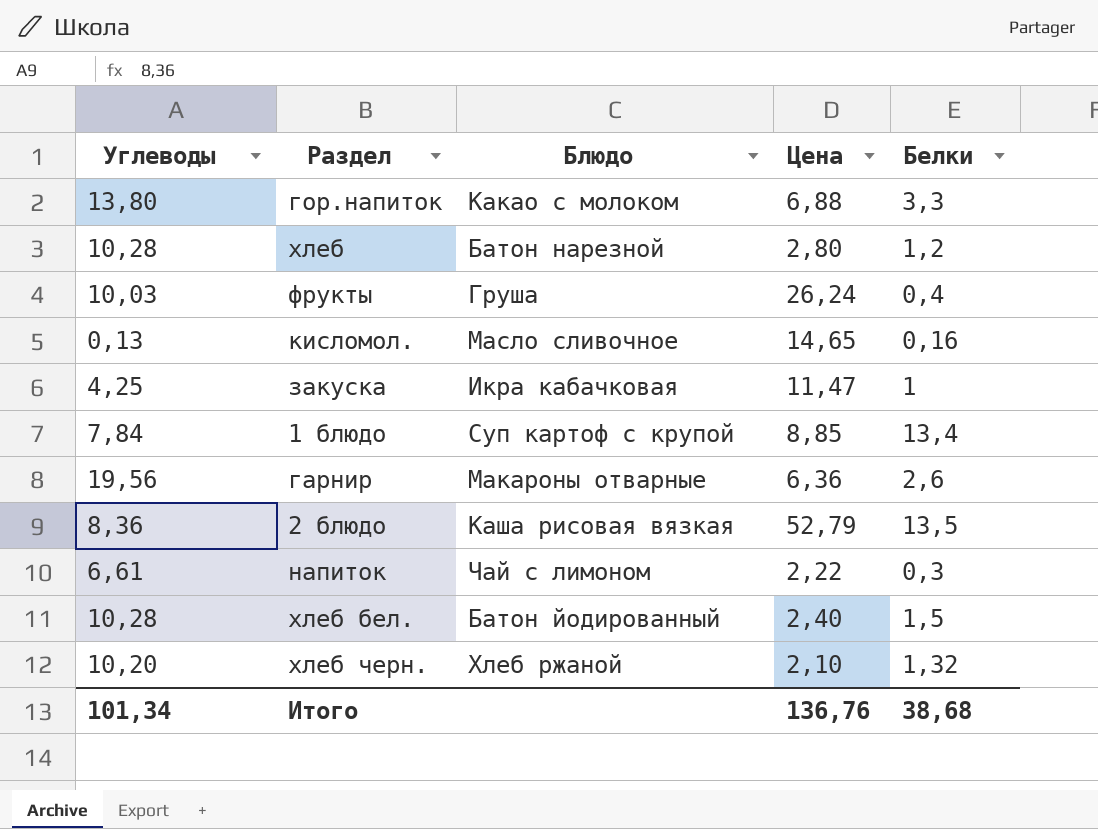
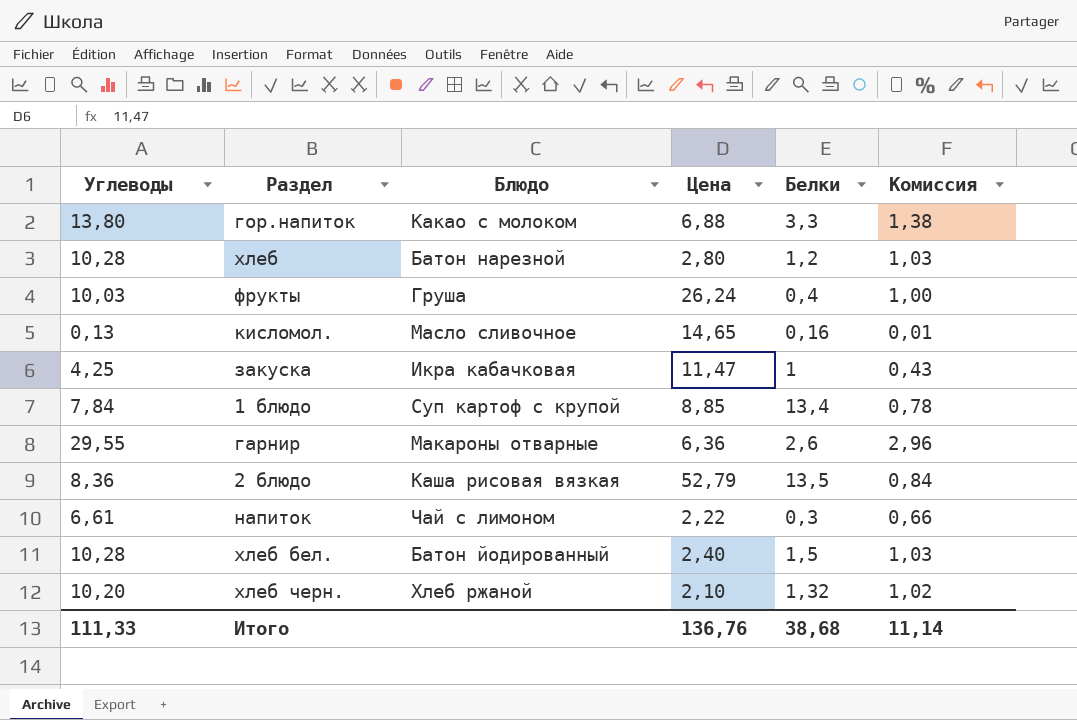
column Комиссия | formula: none -> [Углеводы] * 0,1
гарнир | Углеводы: 19,56 -> 29,55
Итого | Углеводы: 101,34 -> 111,33

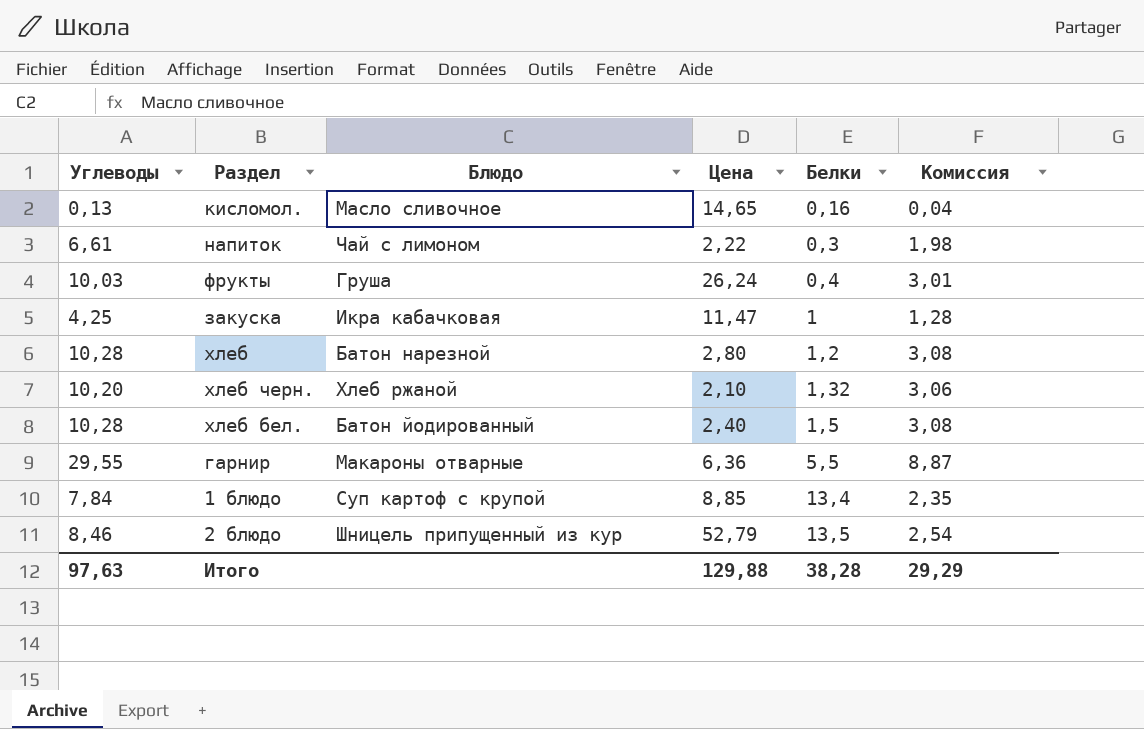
row order: none -> Белки ascending
column Комиссия | formula: [Углеводы] * 0,1 -> [Углеводы] * 0,3
row гор.напиток: 13,80 | Какао с молоком | 6,88 | 3,3 | 1,38 -> none
гарнир | Белки: 2,6 -> 5,5
2 блюдо | Углеводы: 8,36 -> 8,46
2 блюдо | Блюдо: Каша рисовая вязкая -> Шницель припущенный из кур
Итого | Углеводы: 111,33 -> 97,63
Итого | Цена: 136,76 -> 129,88
Итого | Белки: 38,68 -> 38,28
Итого | Комиссия: 11,14 -> 29,29

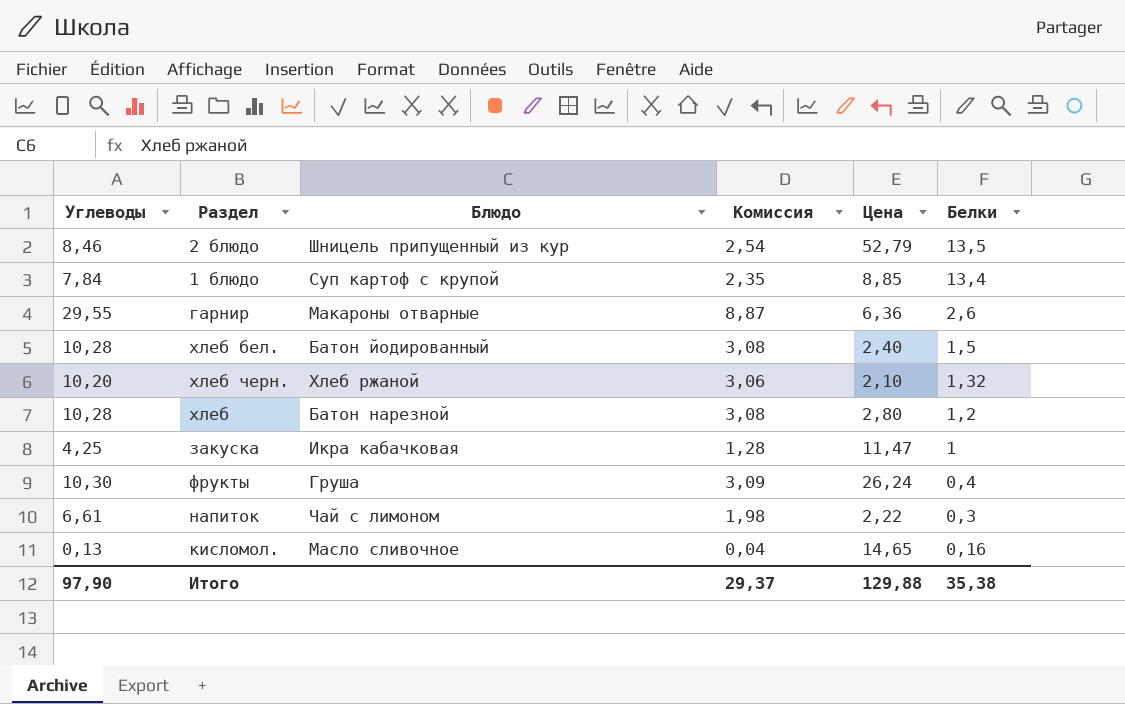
row order: Белки ascending -> Белки descending
column Комиссия | position: 6 -> 4
гарнир | Белки: 5,5 -> 2,6
фрукты | Углеводы: 10,03 -> 10,30
фрукты | Комиссия: 3,01 -> 3,09
Итого | Углеводы: 97,63 -> 97,90
Итого | Комиссия: 29,29 -> 29,37
Итого | Белки: 38,28 -> 35,38

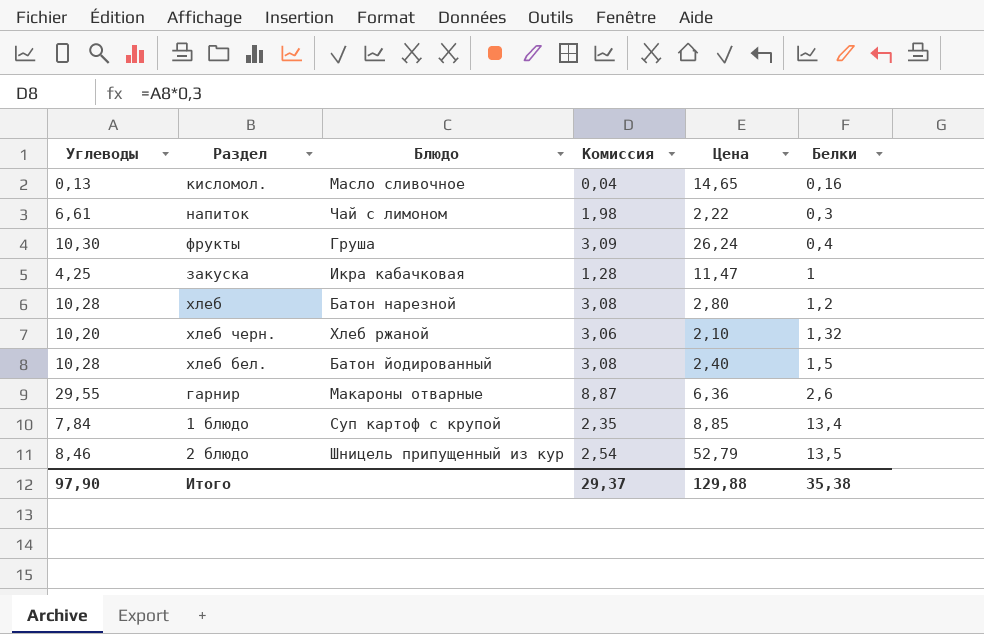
row order: Белки descending -> Белки ascending

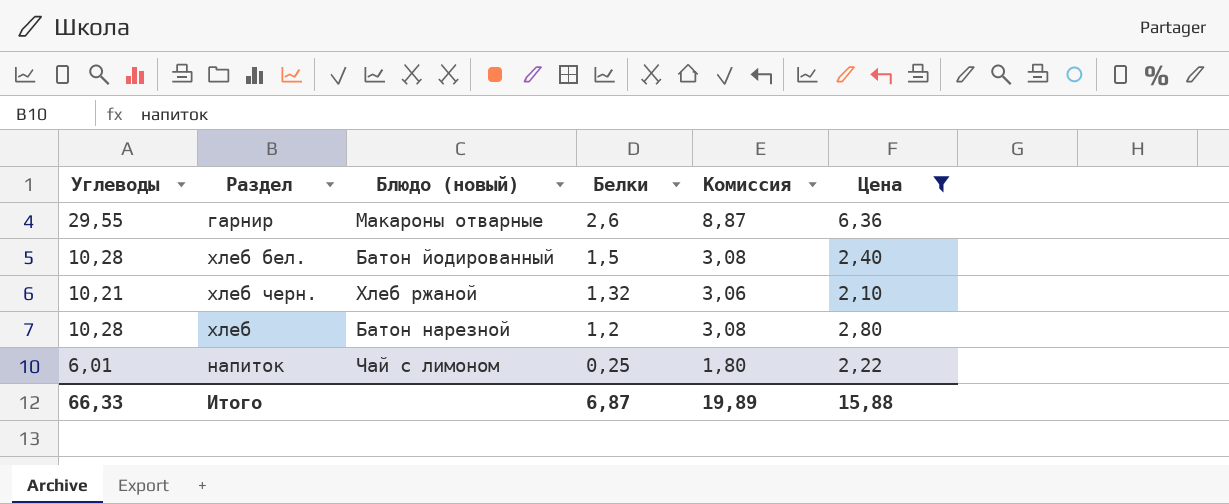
filter: none -> Цена <= 6,36
row order: Белки ascending -> Белки descending
column name: Блюдо -> Блюдо (новый)
column Белки | position: 6 -> 4
хлеб черн. | Углеводы: 10,20 -> 10,21
напиток | Углеводы: 6,61 -> 6,01
напиток | Белки: 0,3 -> 0,25
напиток | Комиссия: 1,98 -> 1,80
Итого | Углеводы: 97,90 -> 66,33
Итого | Белки: 35,38 -> 6,87
Итого | Комиссия: 29,37 -> 19,89
Итого | Цена: 129,88 -> 15,88

